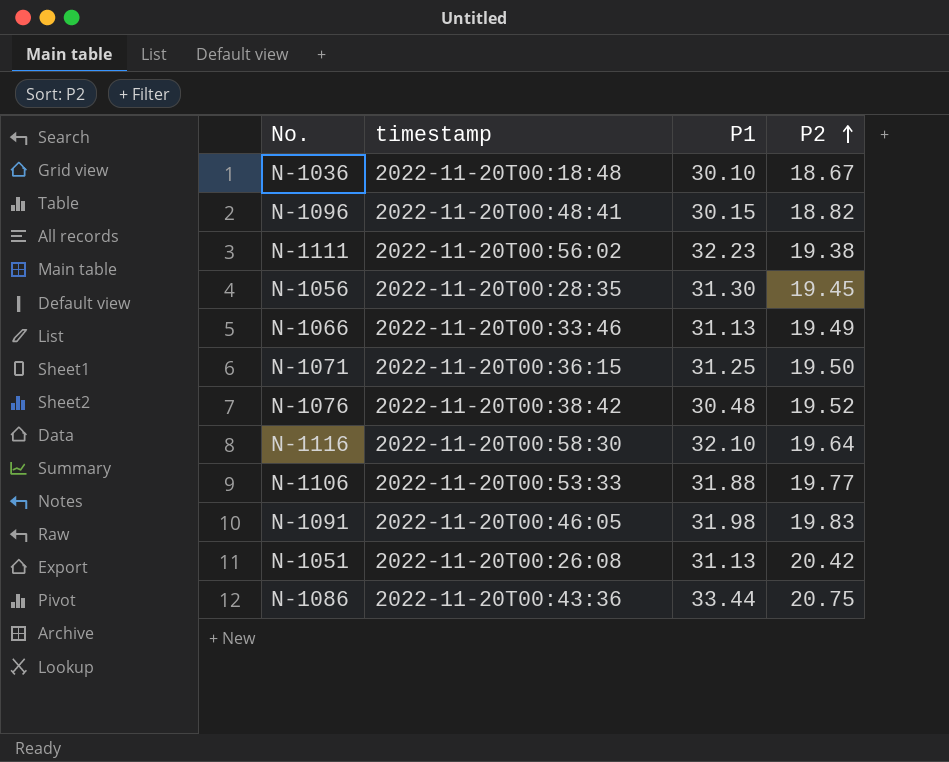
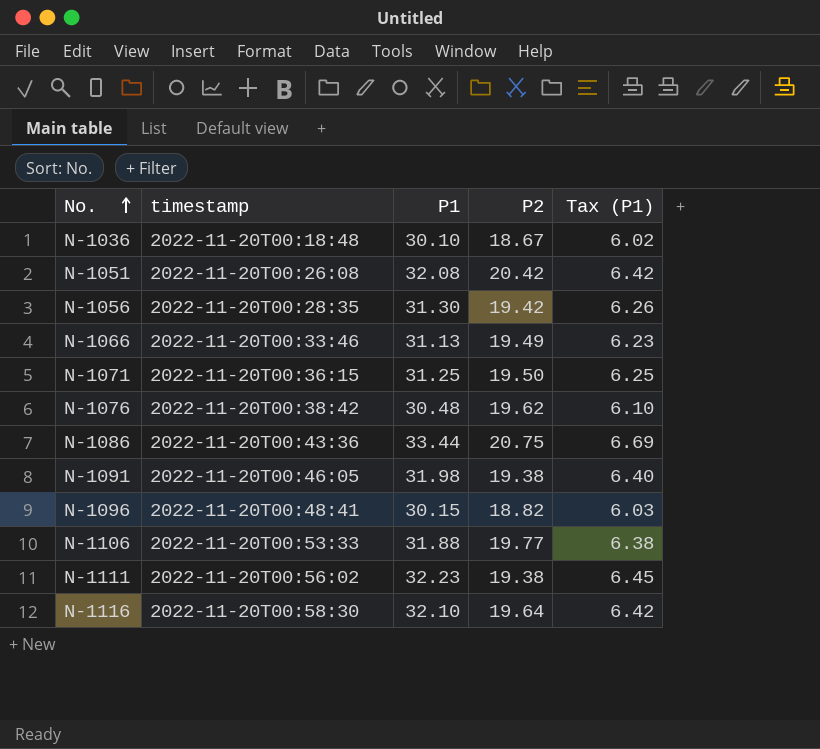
row order: P2 ascending -> No. ascending
column Tax (P1) | formula: none -> [P1] * 0.2
N-1051 | P1: 31.13 -> 32.08
N-1056 | P2: 19.45 -> 19.42
N-1076 | P2: 19.52 -> 19.62
N-1091 | P2: 19.83 -> 19.38

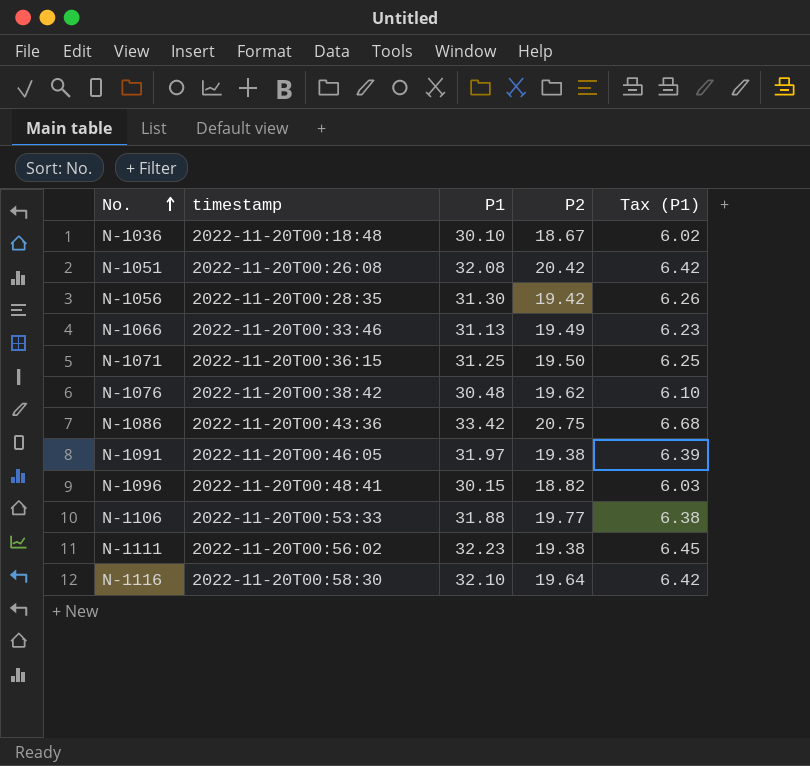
N-1086 | P1: 33.44 -> 33.42
N-1086 | Tax (P1): 6.69 -> 6.68
N-1091 | P1: 31.98 -> 31.97
N-1091 | Tax (P1): 6.40 -> 6.39

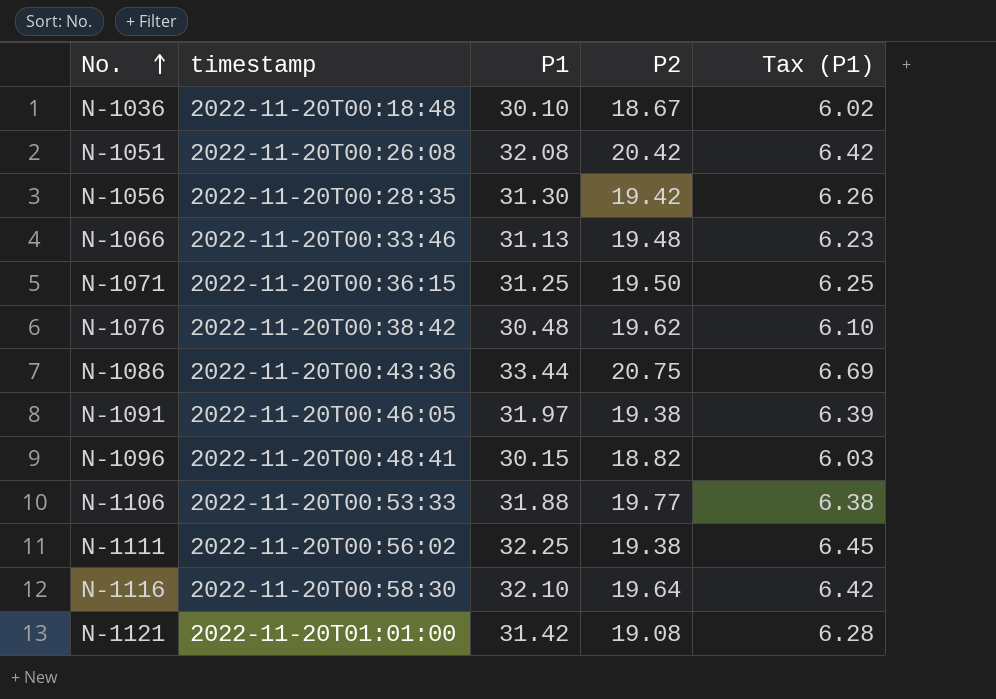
N-1066 | P2: 19.49 -> 19.48
N-1086 | P1: 33.42 -> 33.44
N-1086 | Tax (P1): 6.68 -> 6.69
N-1111 | P1: 32.23 -> 32.25
row N-1121: none -> 2022-11-20T01:01:00 | 31.42 | 19.08 | 6.28

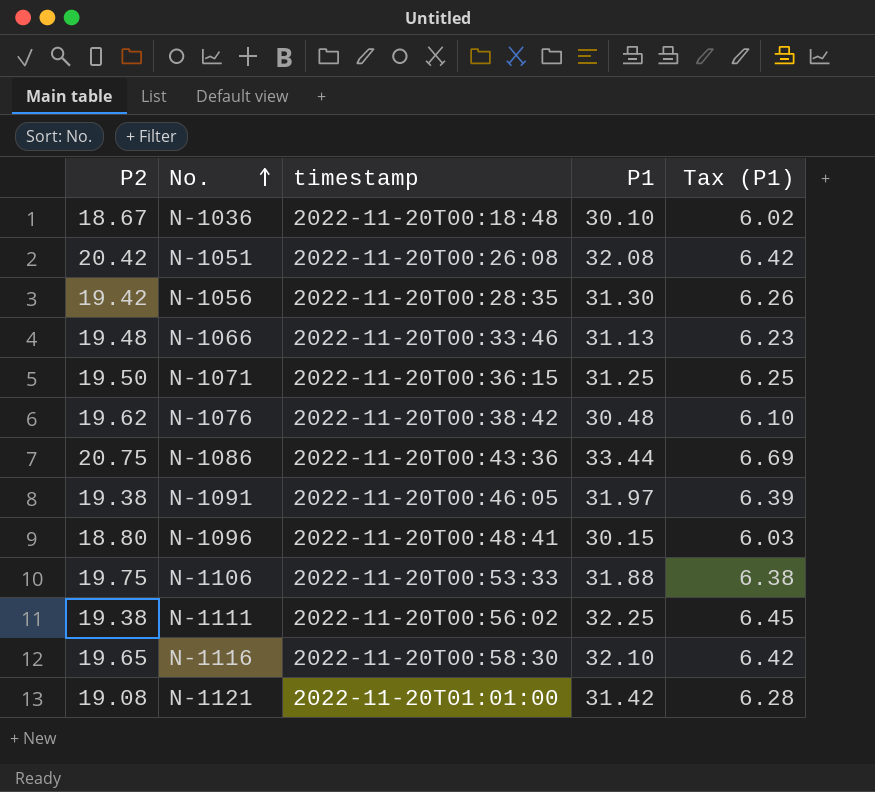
column P2 | position: 4 -> 1
N-1096 | P2: 18.82 -> 18.80
N-1106 | P2: 19.77 -> 19.75
N-1116 | P2: 19.64 -> 19.65

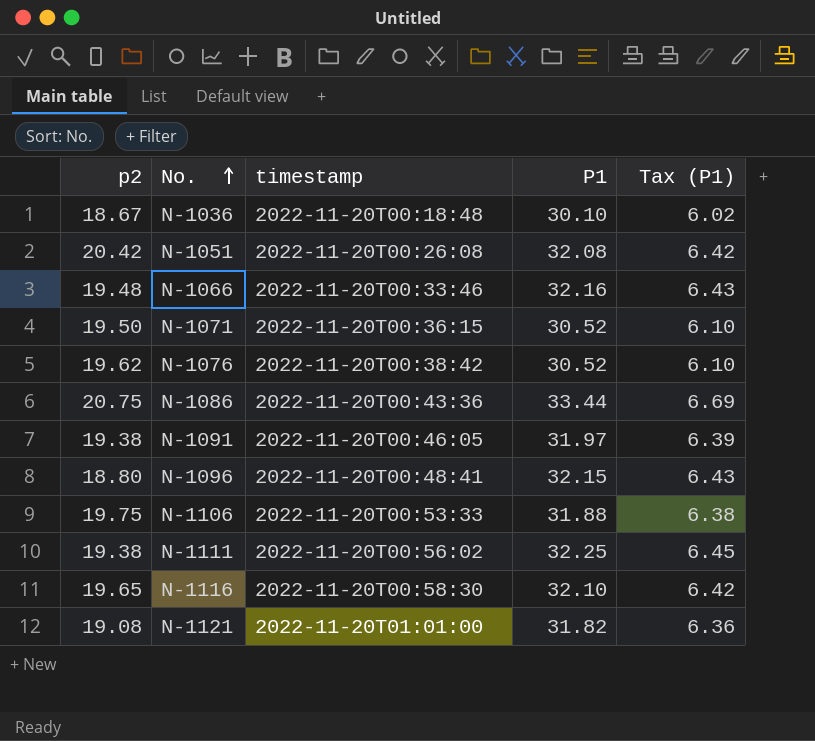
column name: P2 -> p2
row N-1056: 19.42 | 2022-11-20T00:28:35 | 31.30 | 6.26 -> none
N-1066 | P1: 31.13 -> 32.16
N-1066 | Tax (P1): 6.23 -> 6.43
N-1071 | P1: 31.25 -> 30.52
N-1071 | Tax (P1): 6.25 -> 6.10
N-1076 | P1: 30.48 -> 30.52
N-1096 | P1: 30.15 -> 32.15
N-1096 | Tax (P1): 6.03 -> 6.43
N-1121 | P1: 31.42 -> 31.82
N-1121 | Tax (P1): 6.28 -> 6.36

